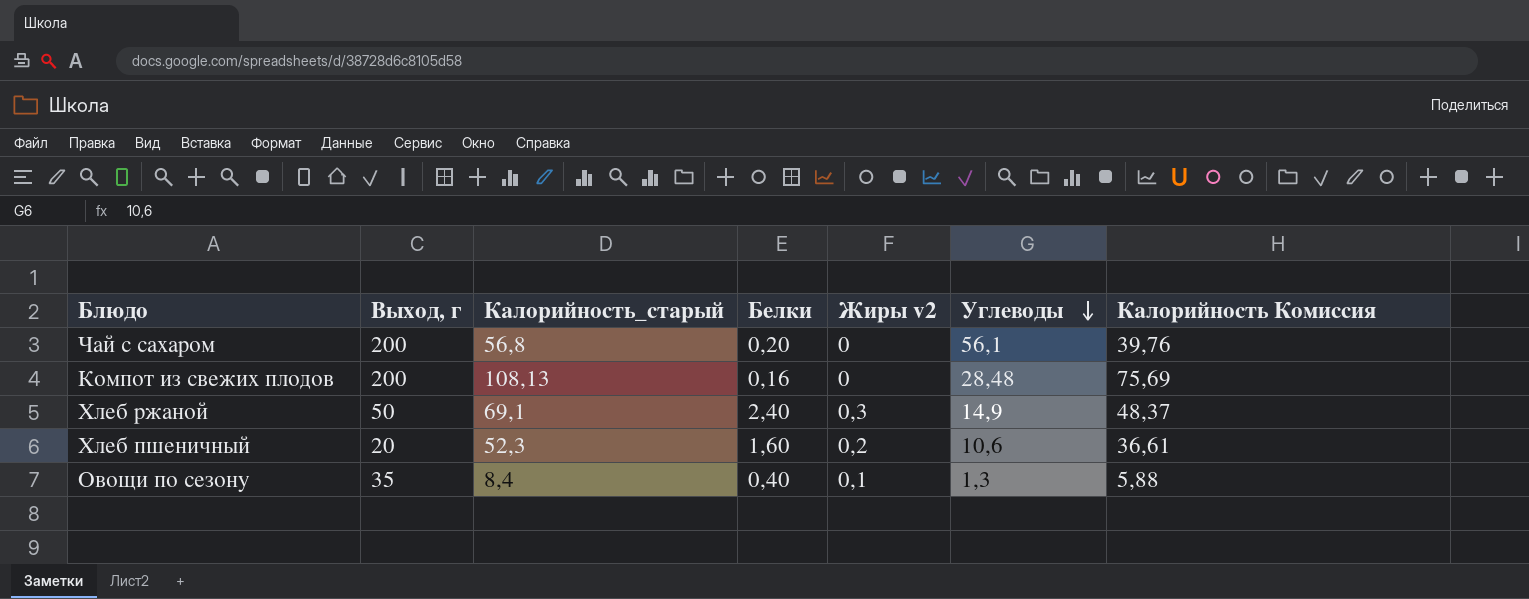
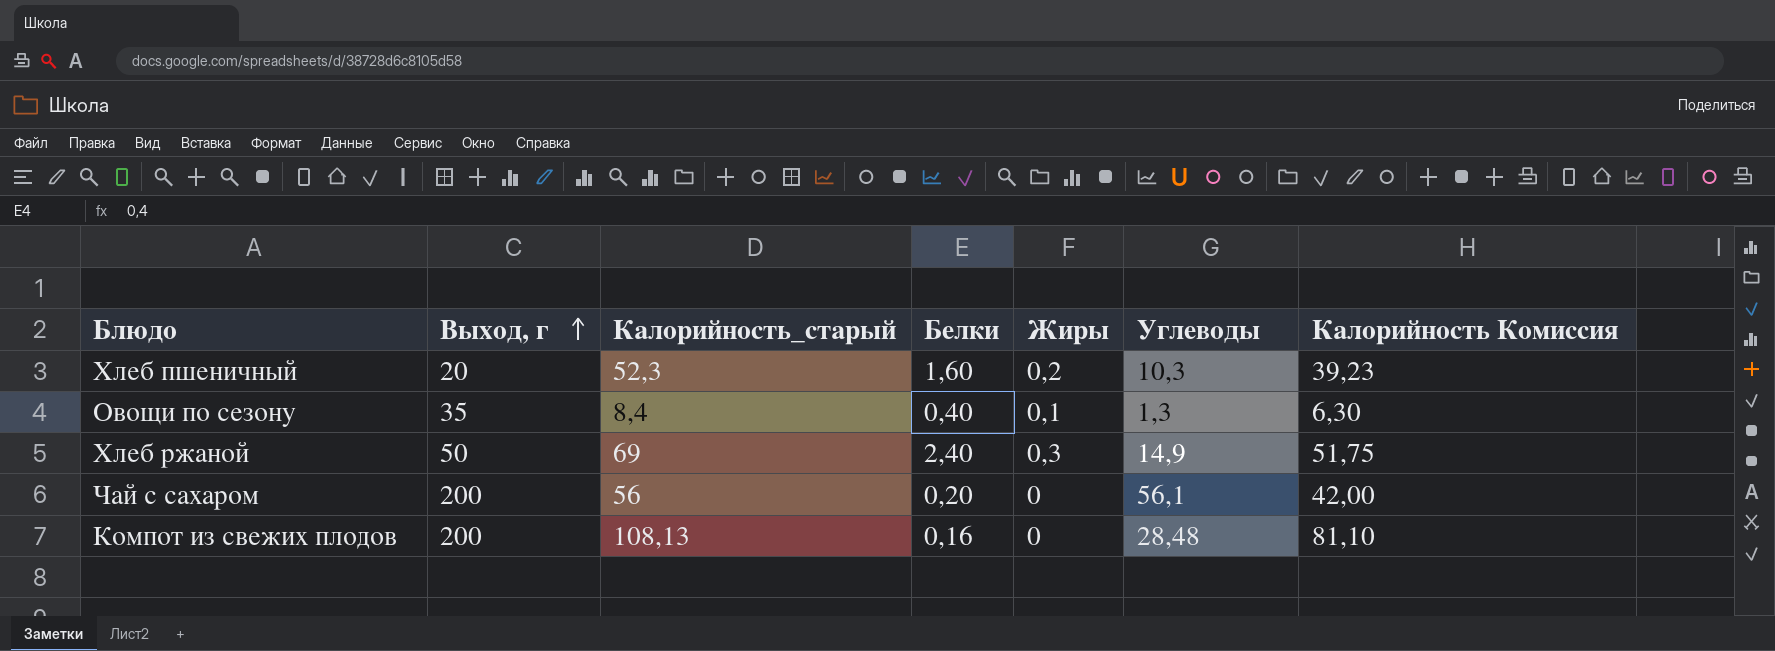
row order: Углеводы descending -> Выход, г ascending
column name: Жиры v2 -> Жиры
column Калорийность Комиссия | formula: [Калорийность_старый] * 0,7 -> [Калорийность_старый] * 0,75
Хлеб пшеничный | Углеводы: 10,6 -> 10,3
Хлеб ржаной | Калорийность_старый: 69,1 -> 69
Чай с сахаром | Калорийность_старый: 56,8 -> 56

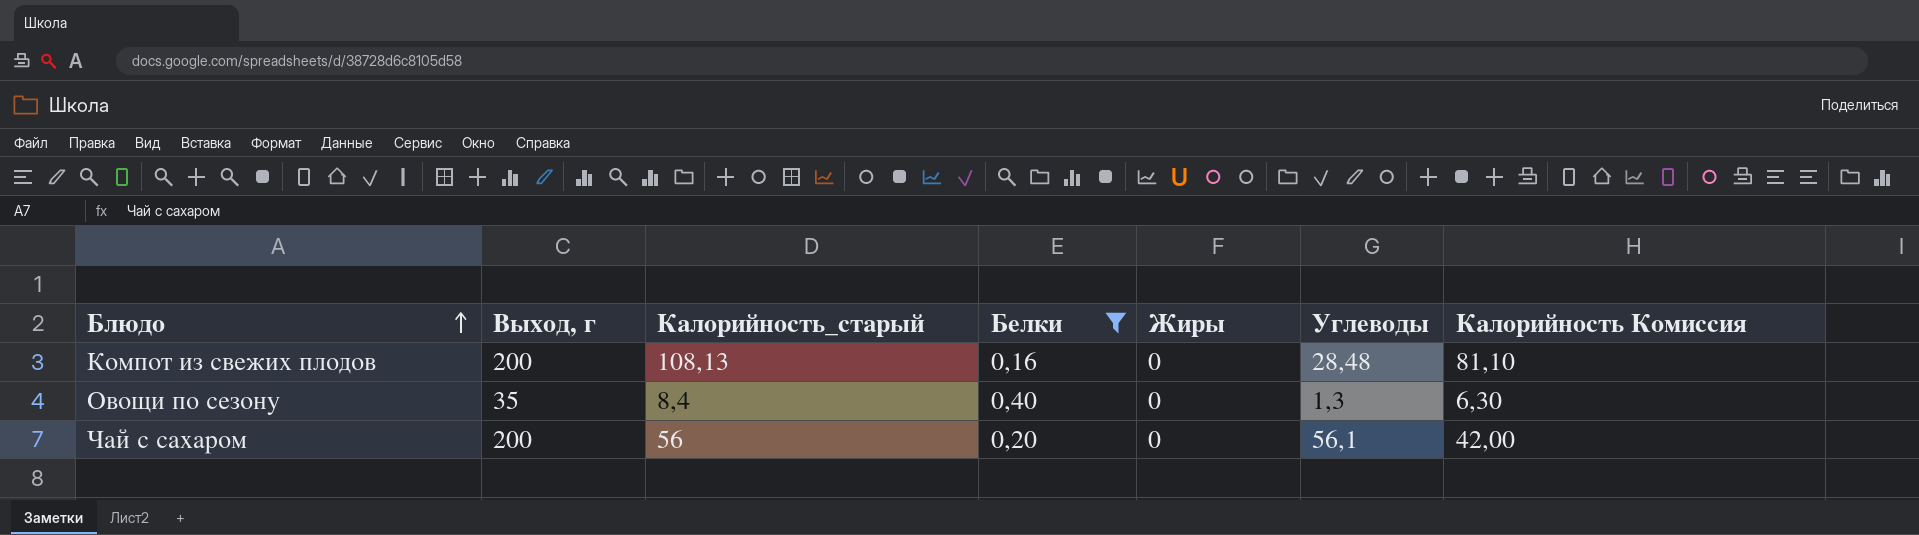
filter: none -> Белки <= 0,40
row order: Выход, г ascending -> Блюдо ascending
Овощи по сезону | Жиры: 0,1 -> 0

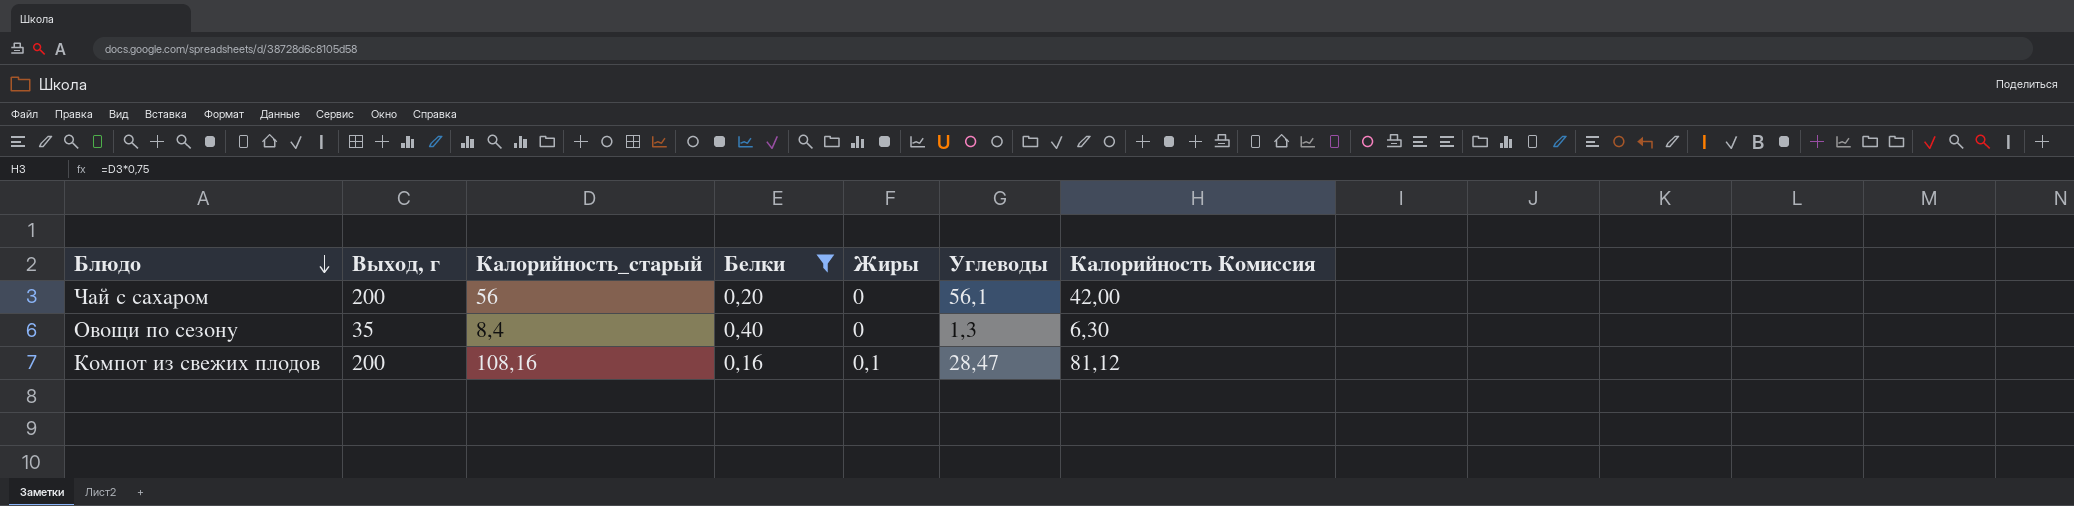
row order: Блюдо ascending -> Блюдо descending
Компот из свежих плодов | Калорийность_старый: 108,13 -> 108,16
Компот из свежих плодов | Жиры: 0 -> 0,1
Компот из свежих плодов | Углеводы: 28,48 -> 28,47
Компот из свежих плодов | Калорийность Комиссия: 81,10 -> 81,12

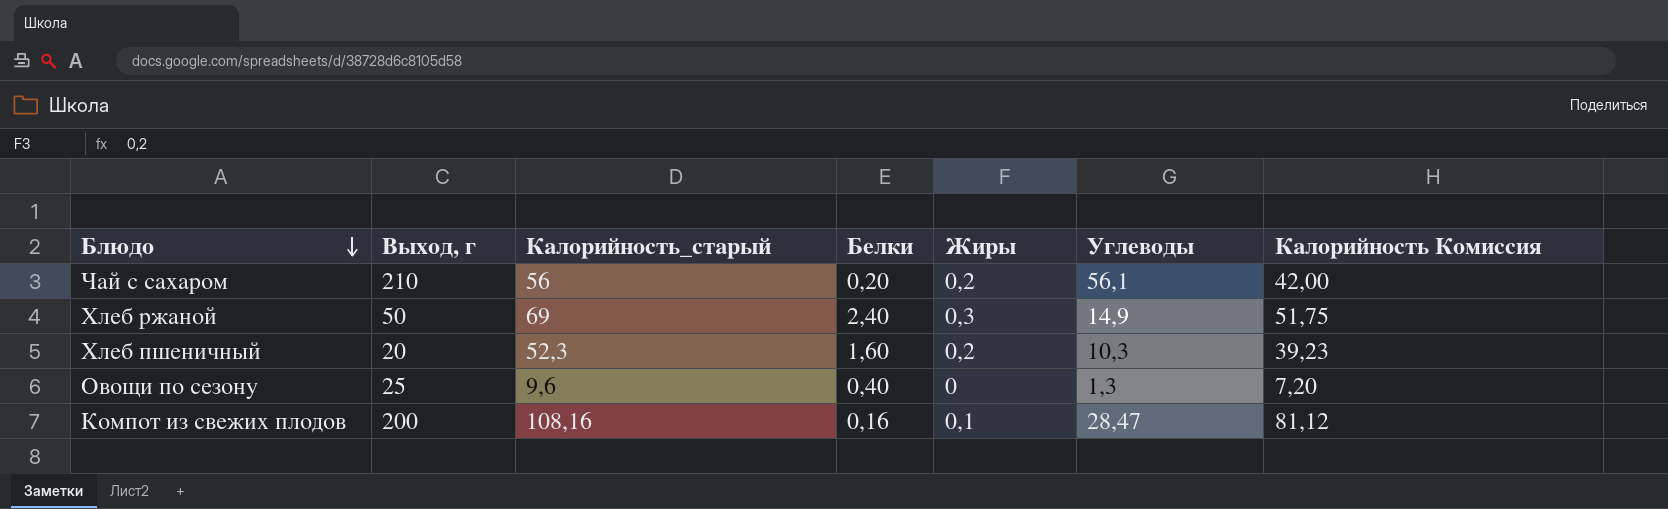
filter: Белки <= 0,40 -> none
Чай с сахаром | Выход, г: 200 -> 210
Чай с сахаром | Жиры: 0 -> 0,2
Овощи по сезону | Выход, г: 35 -> 25
Овощи по сезону | Калорийность_старый: 8,4 -> 9,6
Овощи по сезону | Калорийность Комиссия: 6,30 -> 7,20

